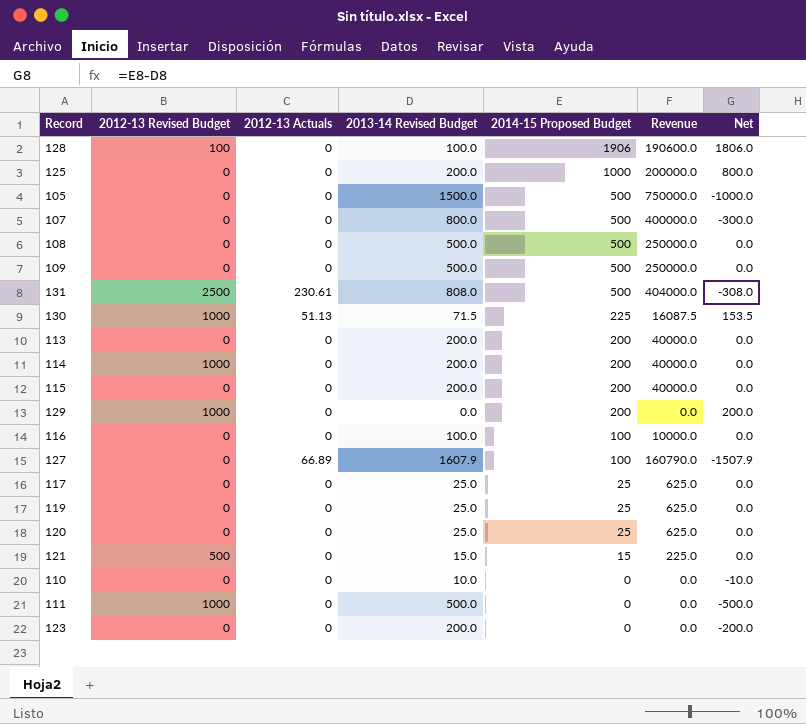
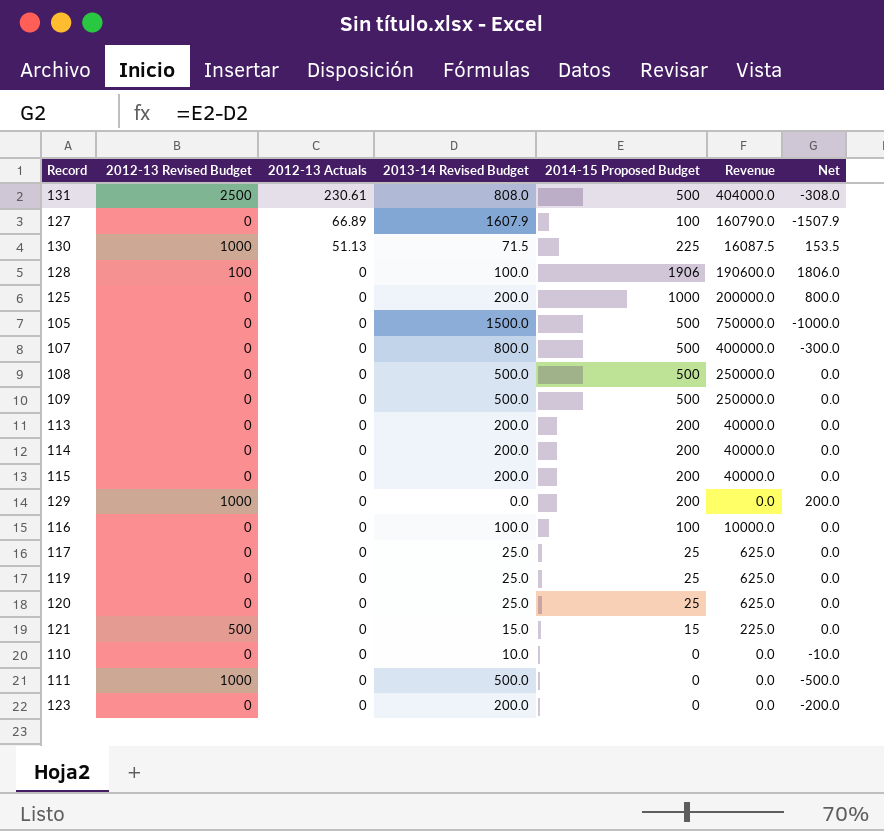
row order: 2014-15 Proposed Budget descending -> 2012-13 Actuals descending
114 | 2012-13 Revised Budget: 1000 -> 0

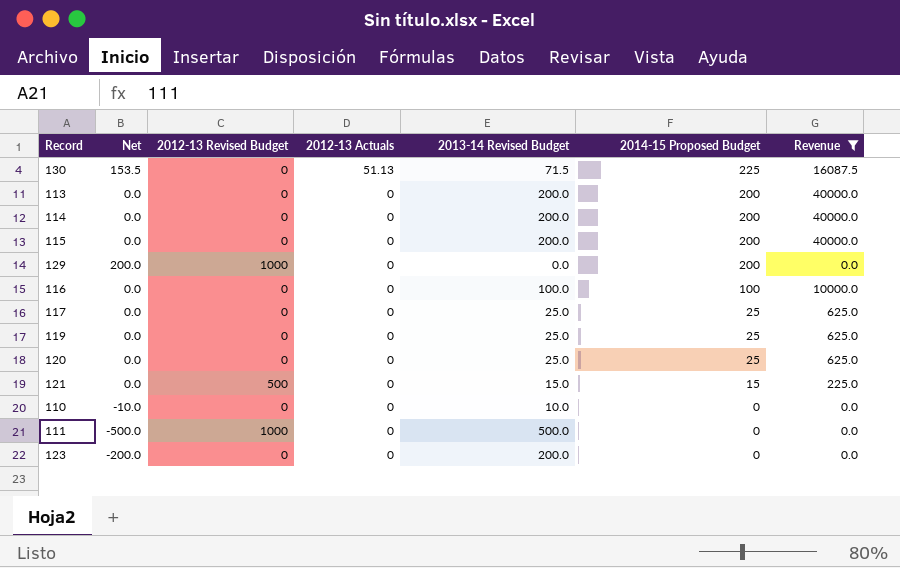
filter: none -> Revenue <= 40000.0
column Net | position: 7 -> 2
130 | 2012-13 Revised Budget: 1000 -> 0

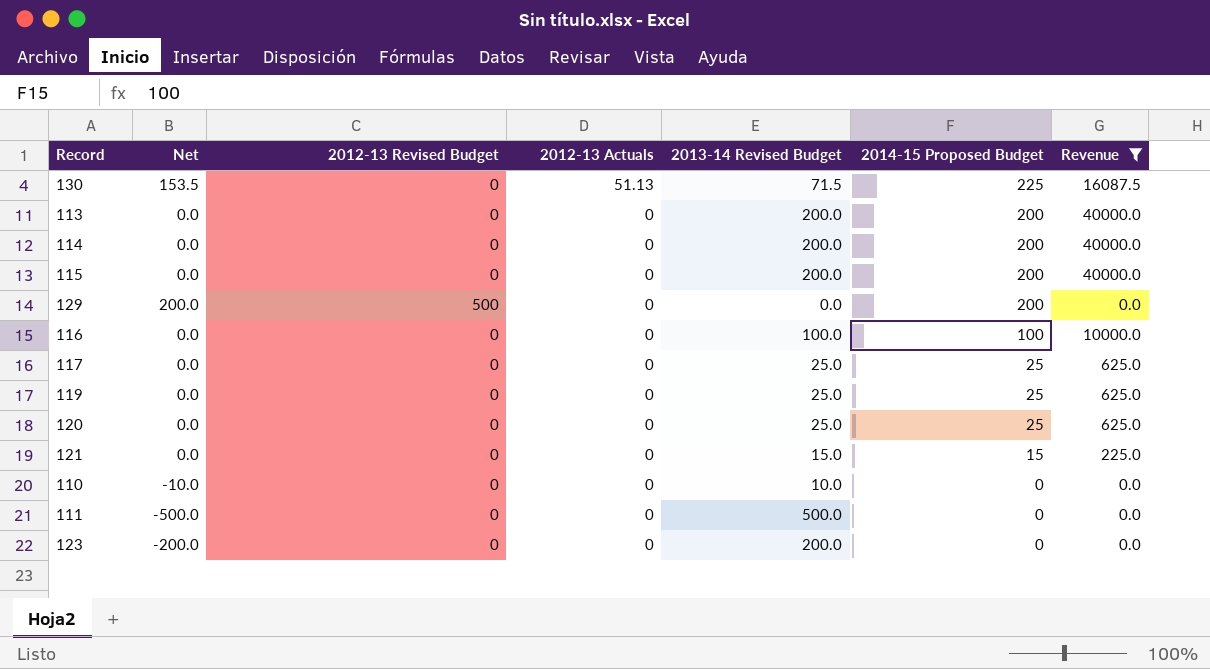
129 | 2012-13 Revised Budget: 1000 -> 500
121 | 2012-13 Revised Budget: 500 -> 0
111 | 2012-13 Revised Budget: 1000 -> 0

